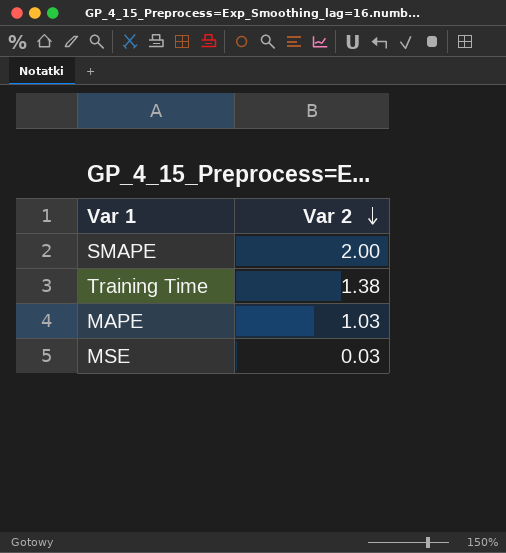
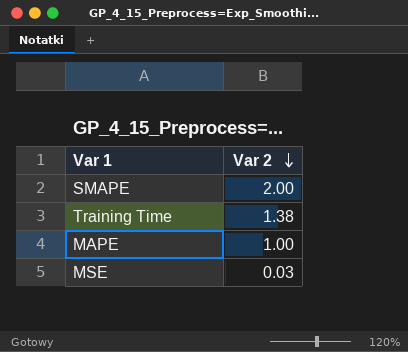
MAPE | Var 2: 1.03 -> 1.00

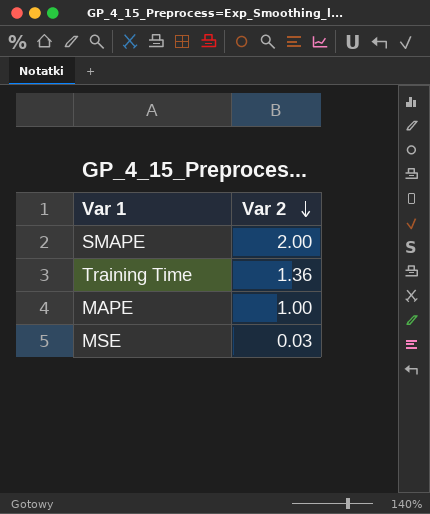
Training Time | Var 2: 1.38 -> 1.36

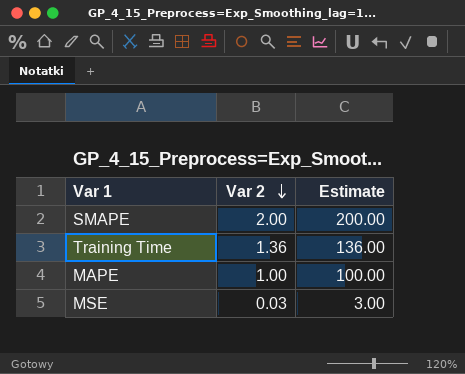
column Estimate | formula: none -> [Var 2] * 100

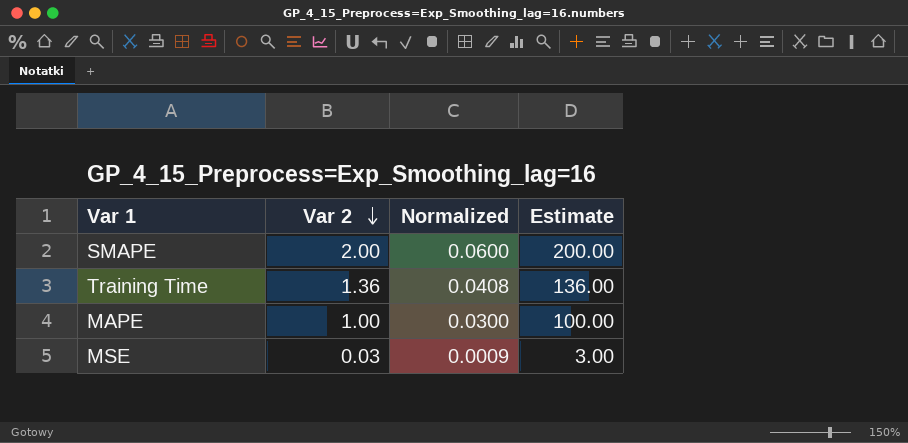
column Normalized | formula: none -> [Var 2] * 0.03

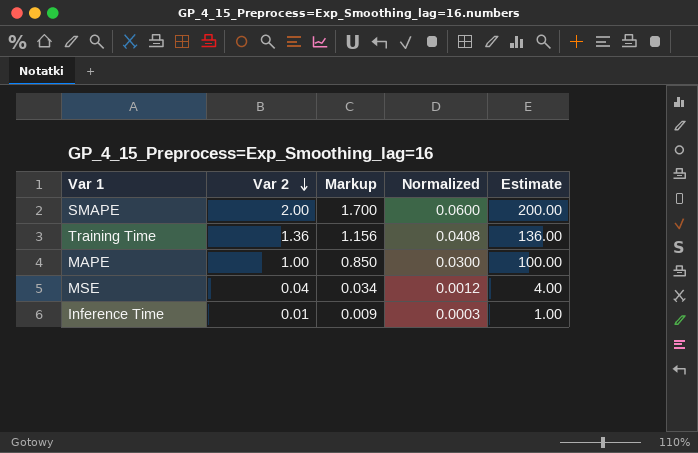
column Markup | formula: none -> [Var 2] * 0.85
MSE | Var 2: 0.03 -> 0.04
MSE | Normalized: 0.0009 -> 0.0012
MSE | Estimate: 3.00 -> 4.00
row Inference Time: none -> 0.01 | 0.009 | 0.0003 | 1.00

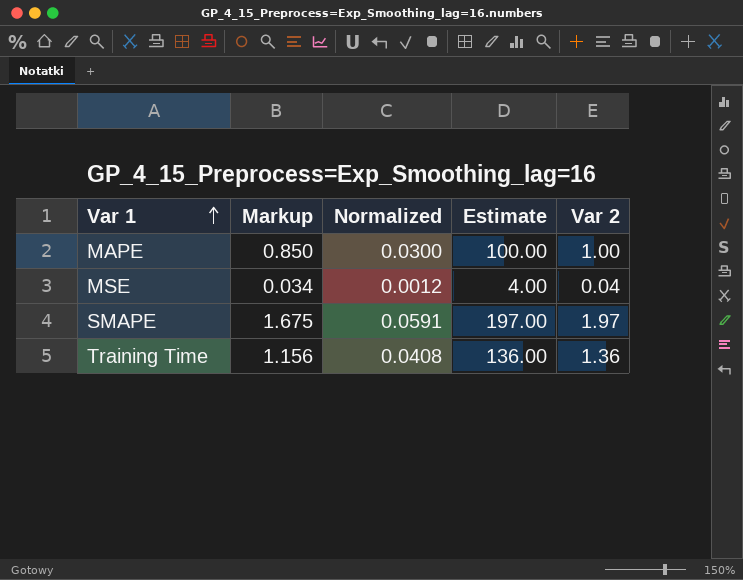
row order: Var 2 descending -> Var 1 ascending
column Var 2 | position: 2 -> 5
row Inference Time: 0.01 | 0.009 | 0.0003 | 1.00 -> none
SMAPE | Markup: 1.700 -> 1.675
SMAPE | Normalized: 0.0600 -> 0.0591
SMAPE | Estimate: 200.00 -> 197.00
SMAPE | Var 2: 2.00 -> 1.97

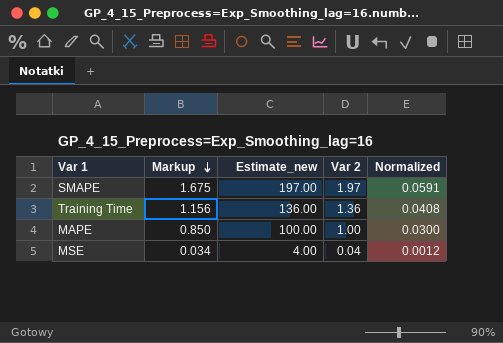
row order: Var 1 ascending -> Markup descending
column name: Estimate -> Estimate_new
column Normalized | position: 3 -> 5

